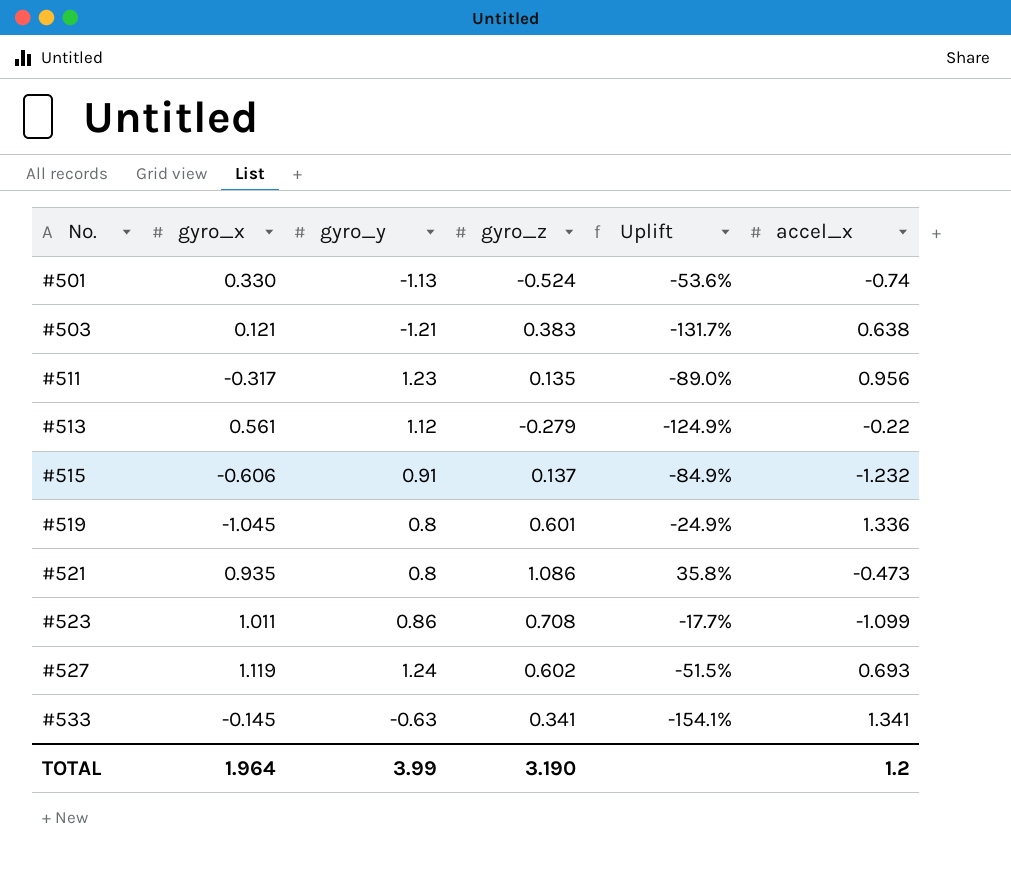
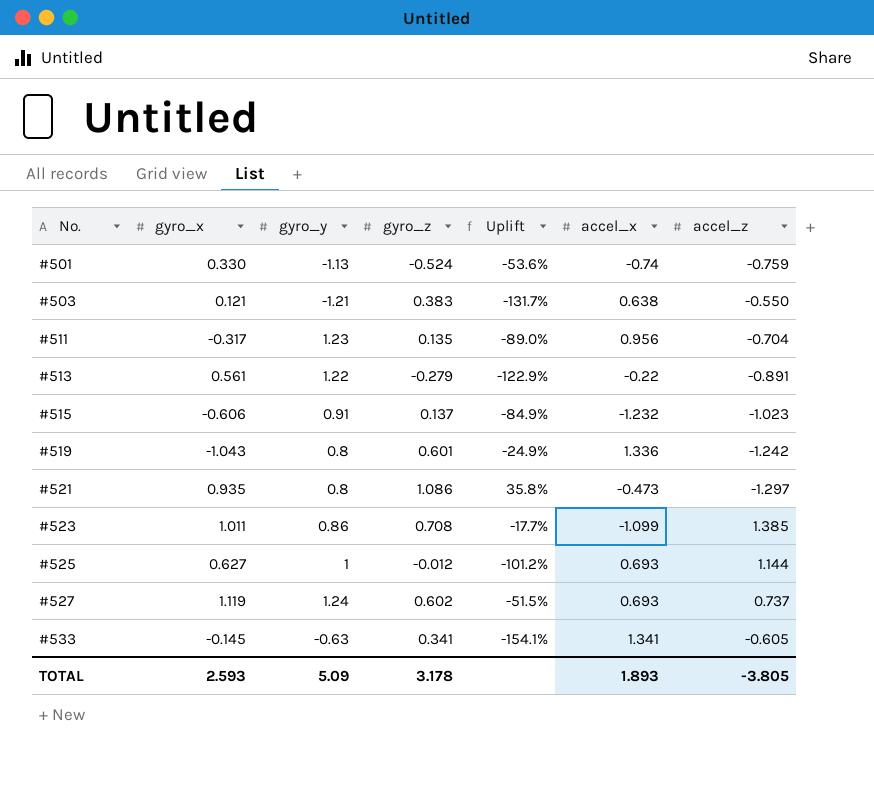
column accel_z | position: none -> 7
#513 | gyro_y: 1.12 -> 1.22
#513 | Uplift: -124.9% -> -122.9%
#519 | gyro_x: -1.045 -> -1.043
row #525: none -> 0.627 | 1 | -0.012 | -101.2% | 0.693 | 1.144
TOTAL | gyro_x: 1.964 -> 2.593
TOTAL | gyro_y: 3.99 -> 5.09
TOTAL | gyro_z: 3.190 -> 3.178
TOTAL | accel_x: 1.2 -> 1.893

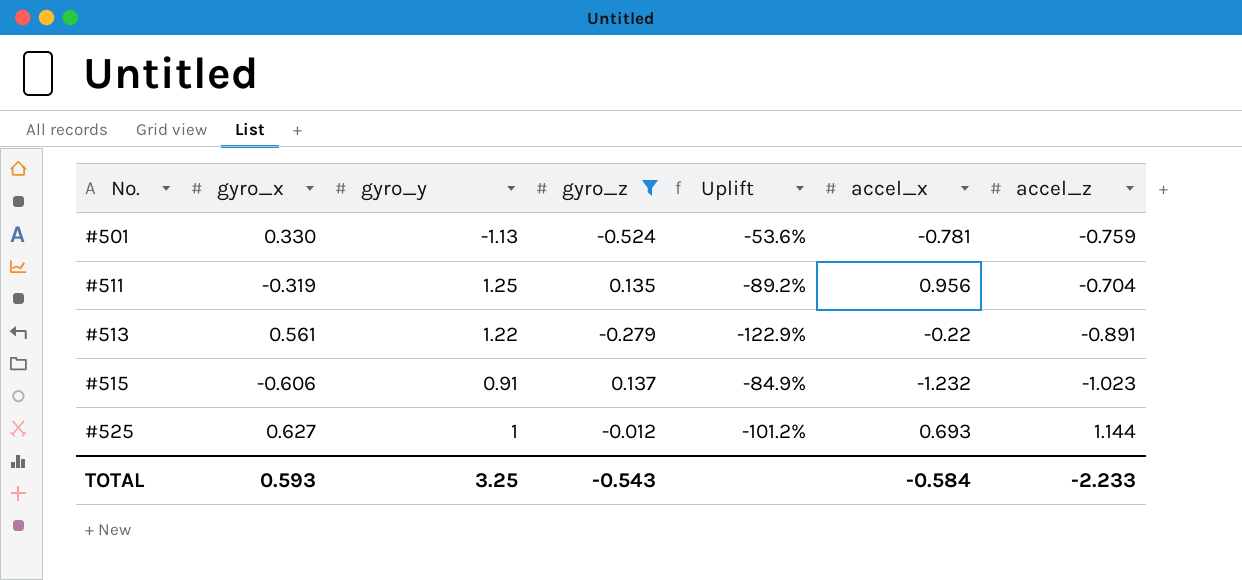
filter: none -> gyro_z <= 0.137
#501 | accel_x: -0.74 -> -0.781
#511 | gyro_x: -0.317 -> -0.319
#511 | gyro_y: 1.23 -> 1.25
#511 | Uplift: -89.0% -> -89.2%
TOTAL | gyro_x: 2.593 -> 0.593
TOTAL | gyro_y: 5.09 -> 3.25
TOTAL | gyro_z: 3.178 -> -0.543
TOTAL | accel_x: 1.893 -> -0.584
TOTAL | accel_z: -3.805 -> -2.233

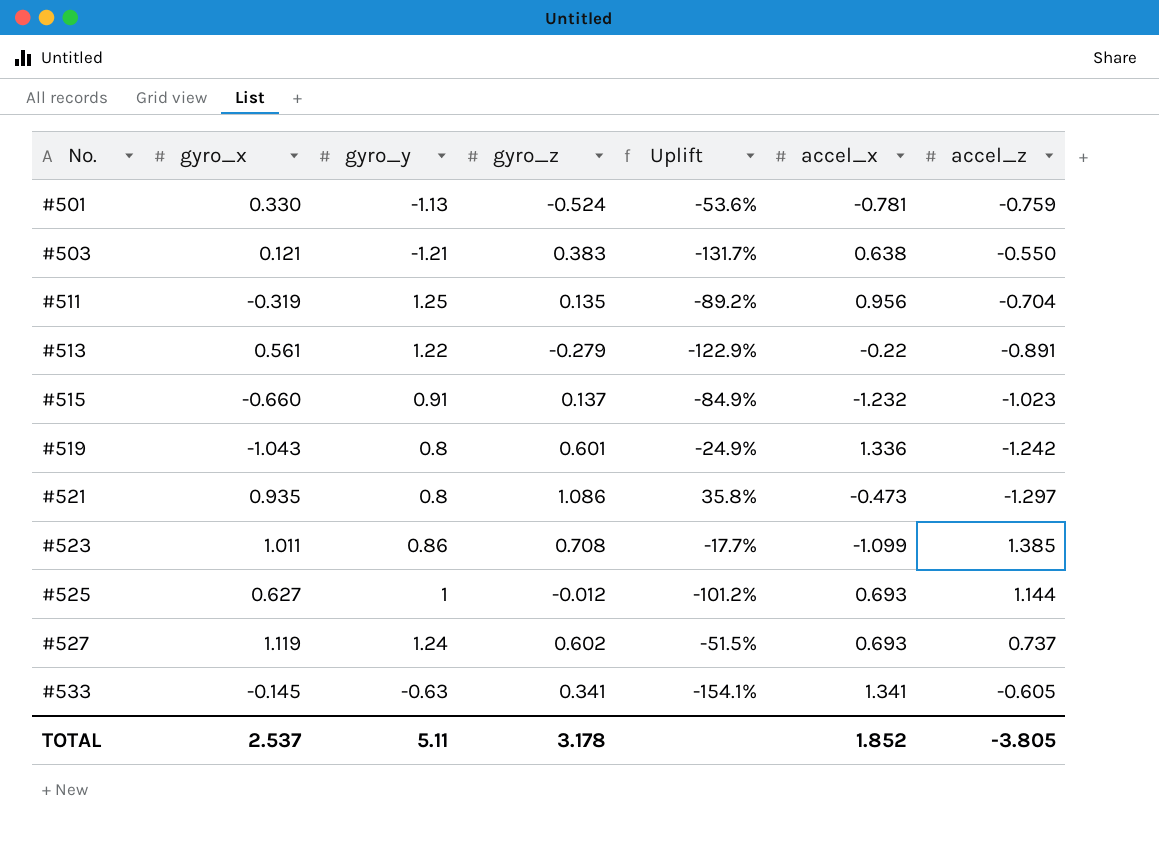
filter: gyro_z <= 0.137 -> none
#515 | gyro_x: -0.606 -> -0.660
TOTAL | gyro_x: 0.593 -> 2.537
TOTAL | gyro_y: 3.25 -> 5.11
TOTAL | gyro_z: -0.543 -> 3.178
TOTAL | accel_x: -0.584 -> 1.852
TOTAL | accel_z: -2.233 -> -3.805

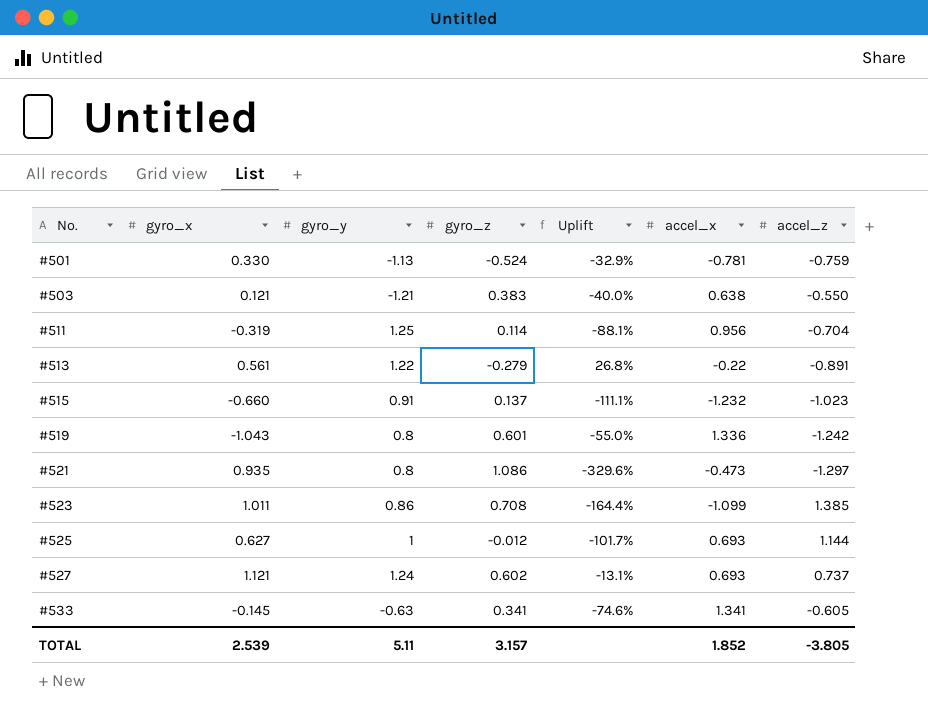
column Uplift | formula: ([gyro_z] - [gyro_y]) / [gyro_y] -> ([gyro_z] - [accel_x]) / [accel_x]
#511 | gyro_z: 0.135 -> 0.114
#527 | gyro_x: 1.119 -> 1.121
TOTAL | gyro_x: 2.537 -> 2.539
TOTAL | gyro_z: 3.178 -> 3.157

